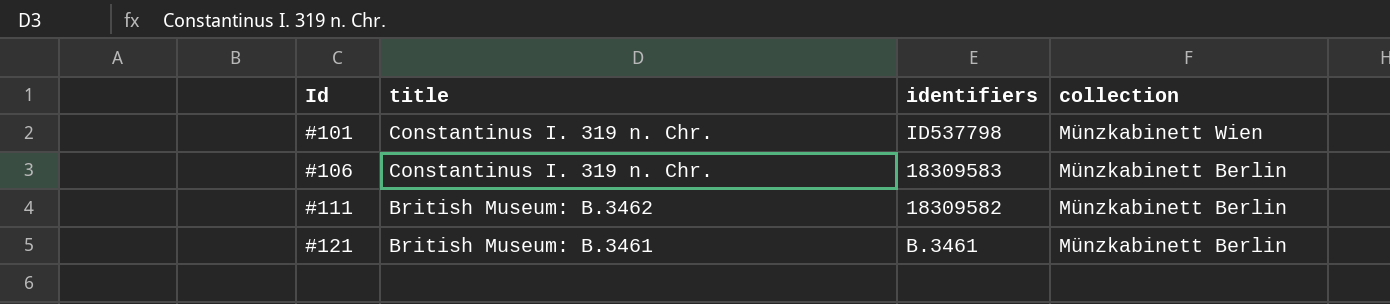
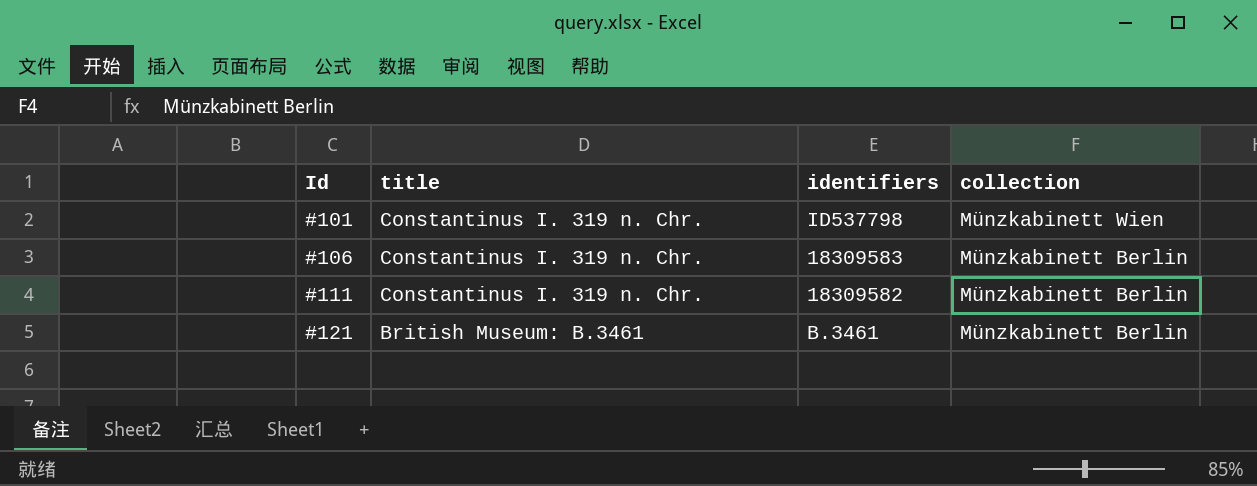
#111 | title: British Museum: B.3462 -> Constantinus I. 319 n. Chr.

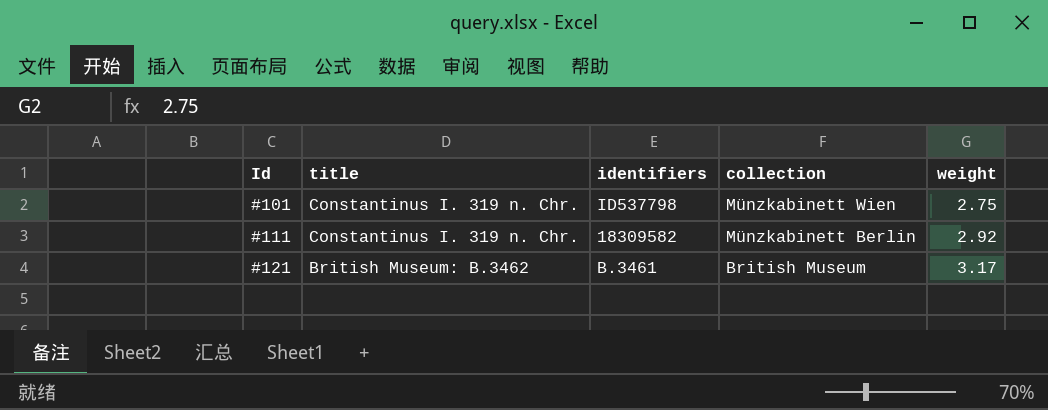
column weight | position: none -> 5
row #106: Constantinus I. 319 n. Chr. | 18309583 | Münzkabinett Berlin -> none
#121 | title: British Museum: B.3461 -> British Museum: B.3462
#121 | collection: Münzkabinett Berlin -> British Museum

